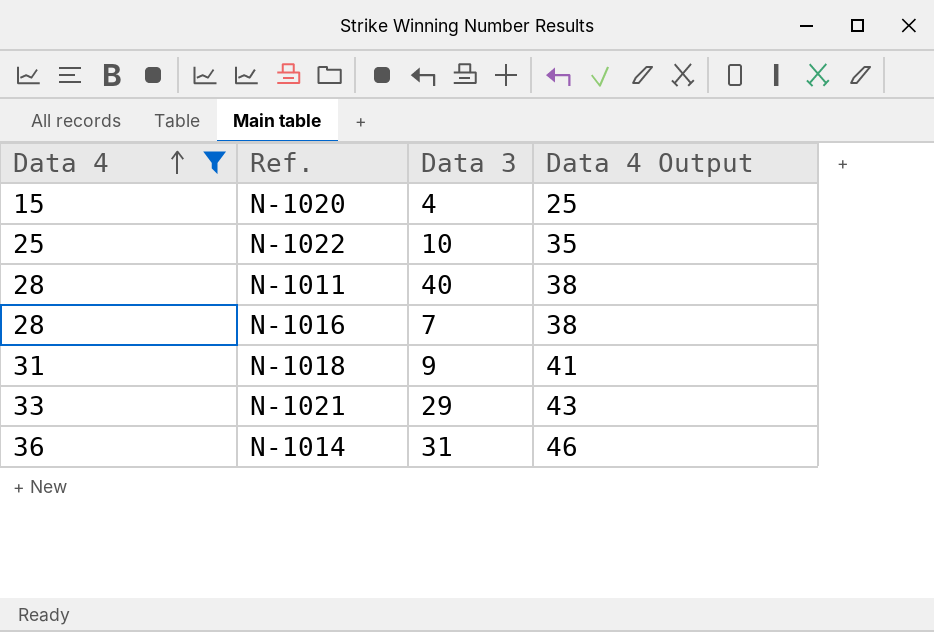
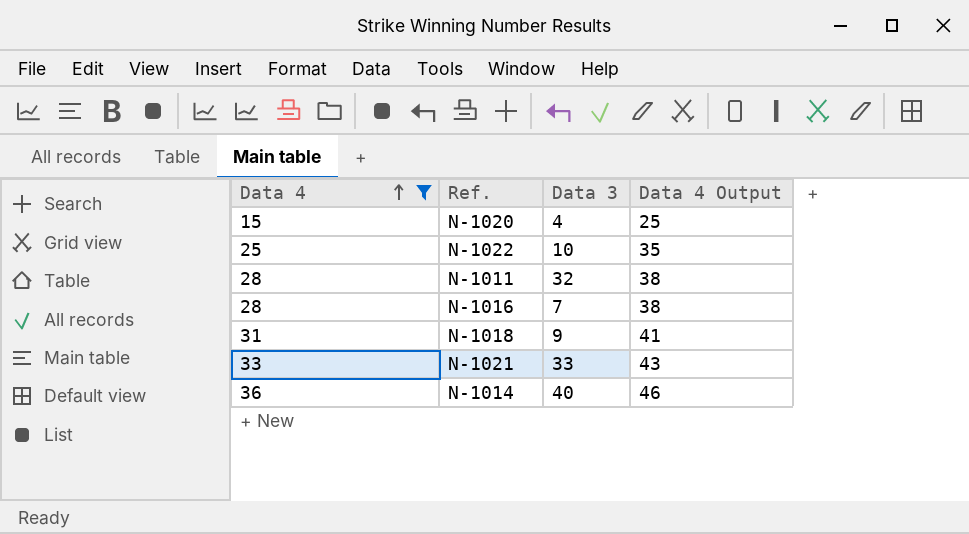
N-1011 | Data 3: 40 -> 32
N-1021 | Data 3: 29 -> 33
N-1014 | Data 3: 31 -> 40

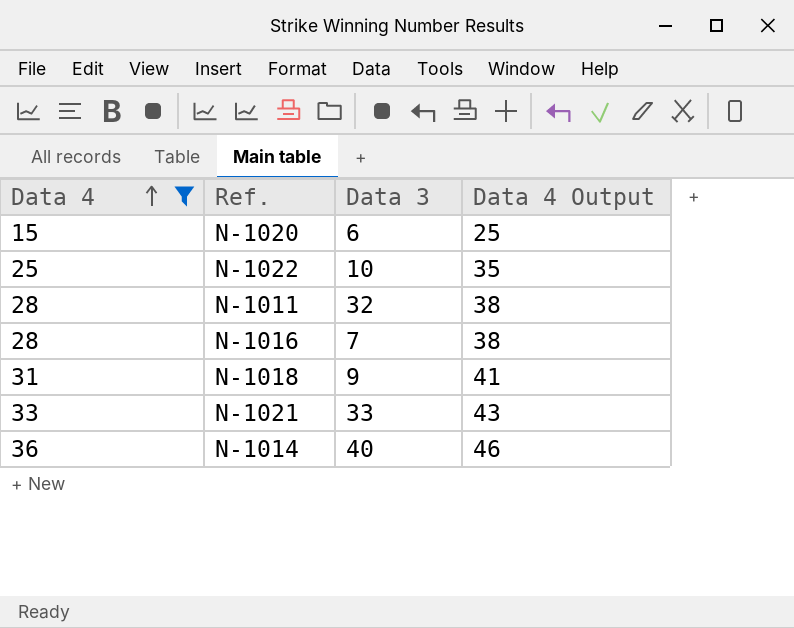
N-1020 | Data 3: 4 -> 6

